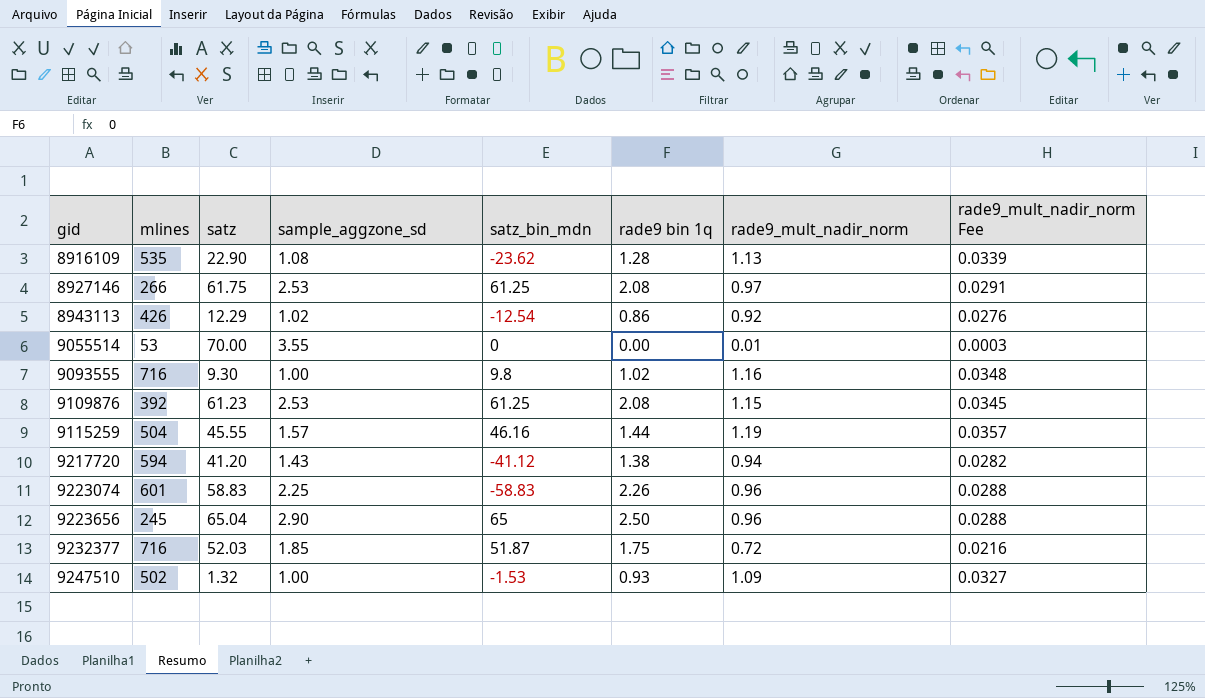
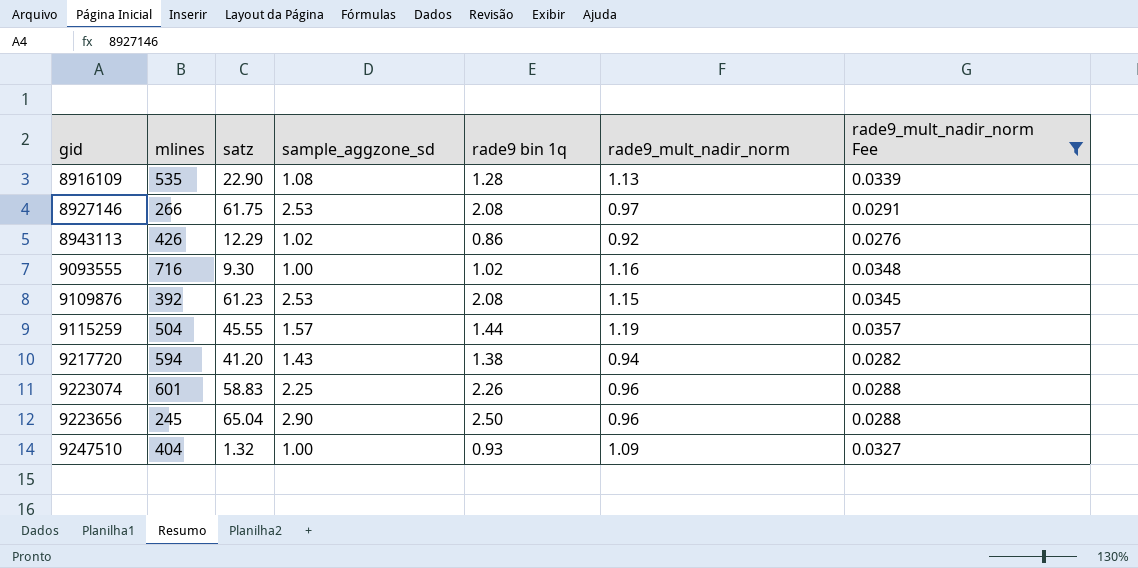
filter: none -> rade9_mult_nadir_norm Fee >= 0.0276
column satz_bin_mdn | position: 5 -> none
9247510 | mlines: 502 -> 404

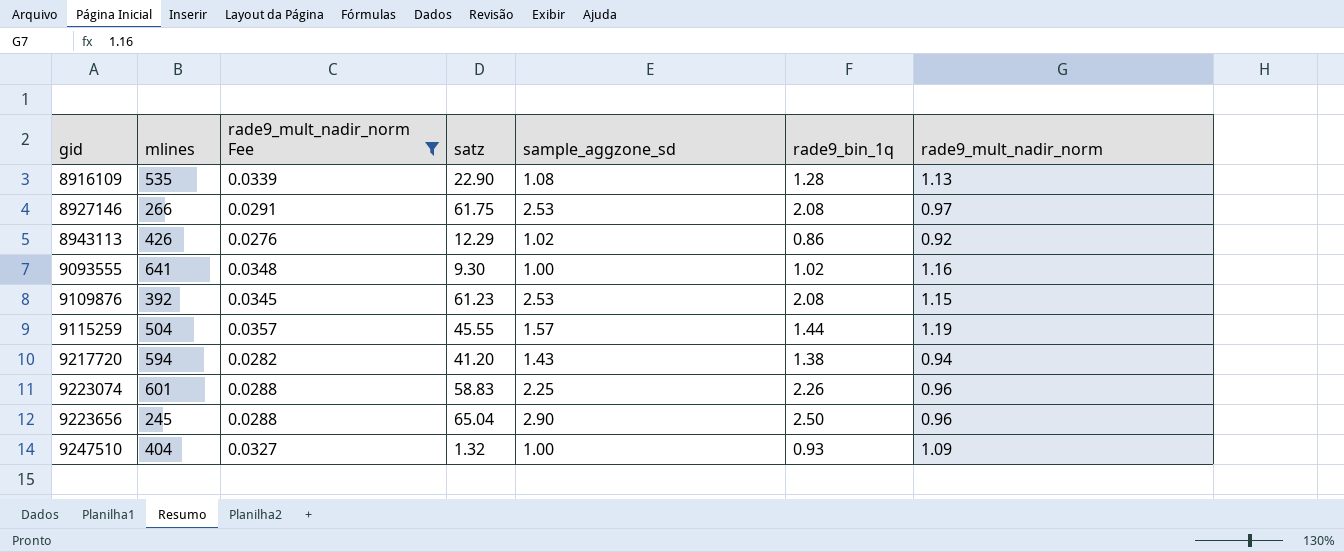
column rade9_mult_nadir_norm Fee | position: 7 -> 3
column name: rade9 bin 1q -> rade9_bin_1q
9093555 | mlines: 716 -> 641

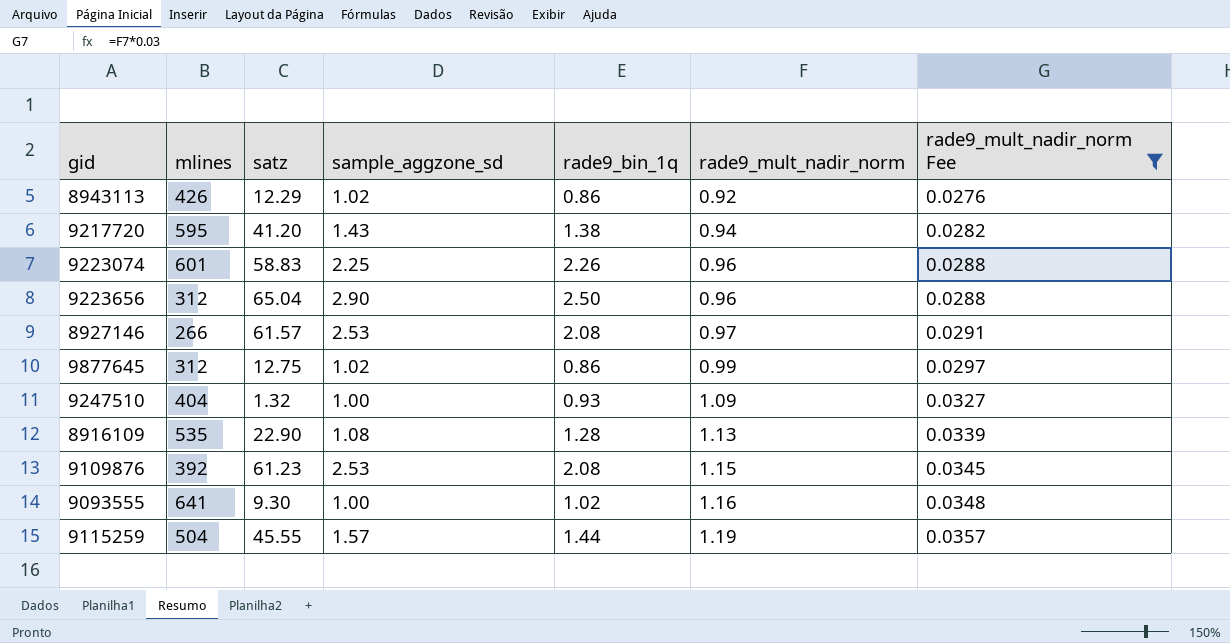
row order: gid ascending -> rade9_mult_nadir_norm ascending
column rade9_mult_nadir_norm Fee | position: 3 -> 7
9217720 | mlines: 594 -> 595
9223656 | mlines: 245 -> 312
8927146 | satz: 61.75 -> 61.57
row 9877645: none -> 312 | 12.75 | 1.02 | 0.86 | 0.99 | 0.0297

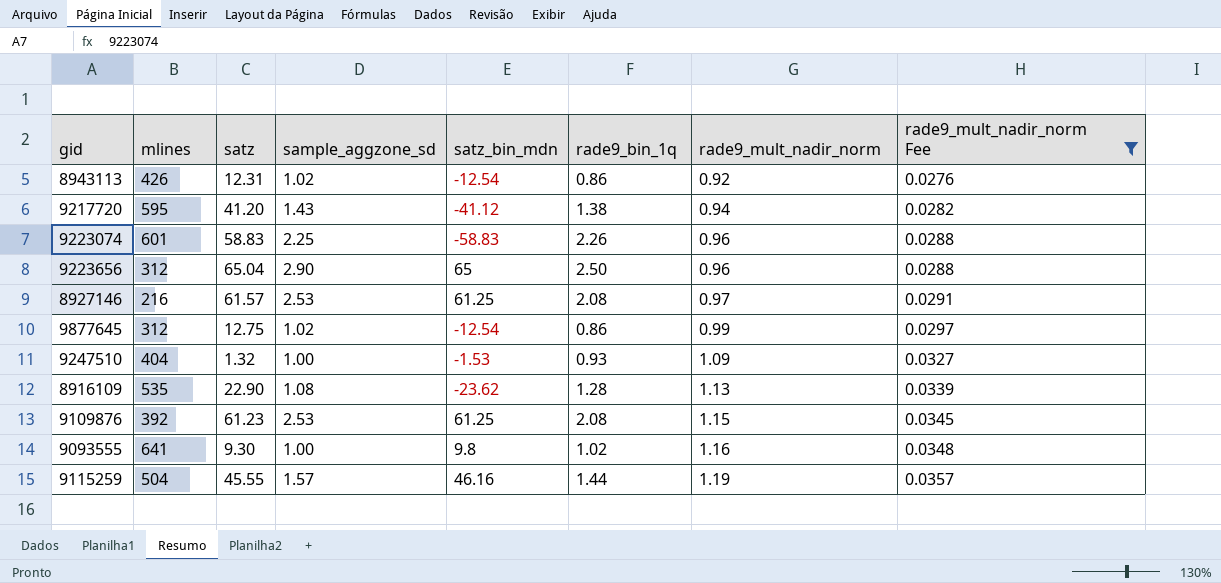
column satz_bin_mdn | position: none -> 5
8943113 | satz: 12.29 -> 12.31
8927146 | mlines: 266 -> 216

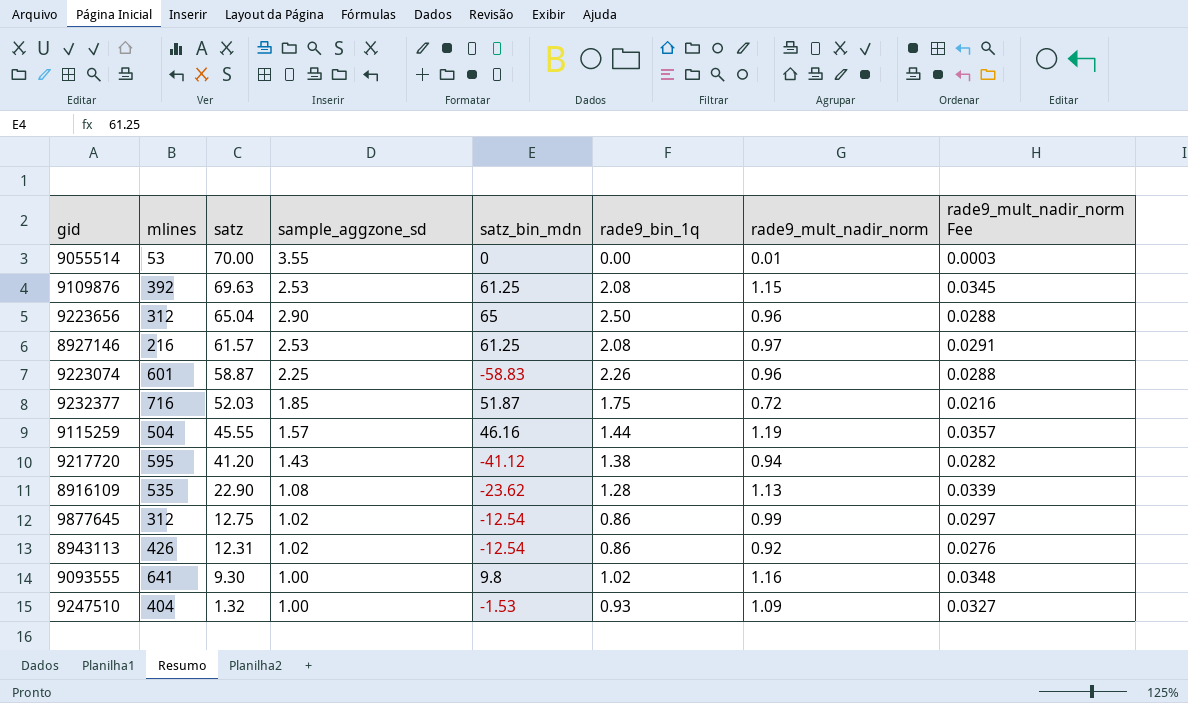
filter: rade9_mult_nadir_norm Fee >= 0.0276 -> none
row order: rade9_mult_nadir_norm ascending -> satz descending
9109876 | satz: 61.23 -> 69.63
9223074 | satz: 58.83 -> 58.87

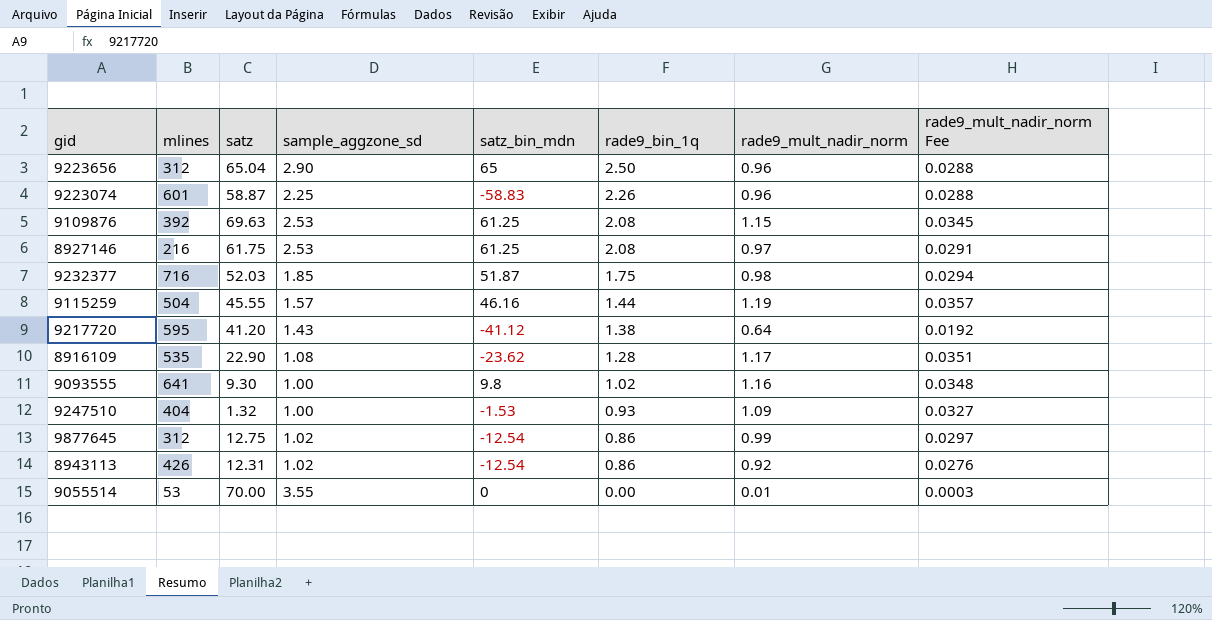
row order: satz descending -> rade9_bin_1q descending
8927146 | satz: 61.57 -> 61.75
9232377 | rade9_mult_nadir_norm: 0.72 -> 0.98
9232377 | rade9_mult_nadir_norm Fee: 0.0216 -> 0.0294
9217720 | rade9_mult_nadir_norm: 0.94 -> 0.64
9217720 | rade9_mult_nadir_norm Fee: 0.0282 -> 0.0192
8916109 | rade9_mult_nadir_norm: 1.13 -> 1.17
8916109 | rade9_mult_nadir_norm Fee: 0.0339 -> 0.0351

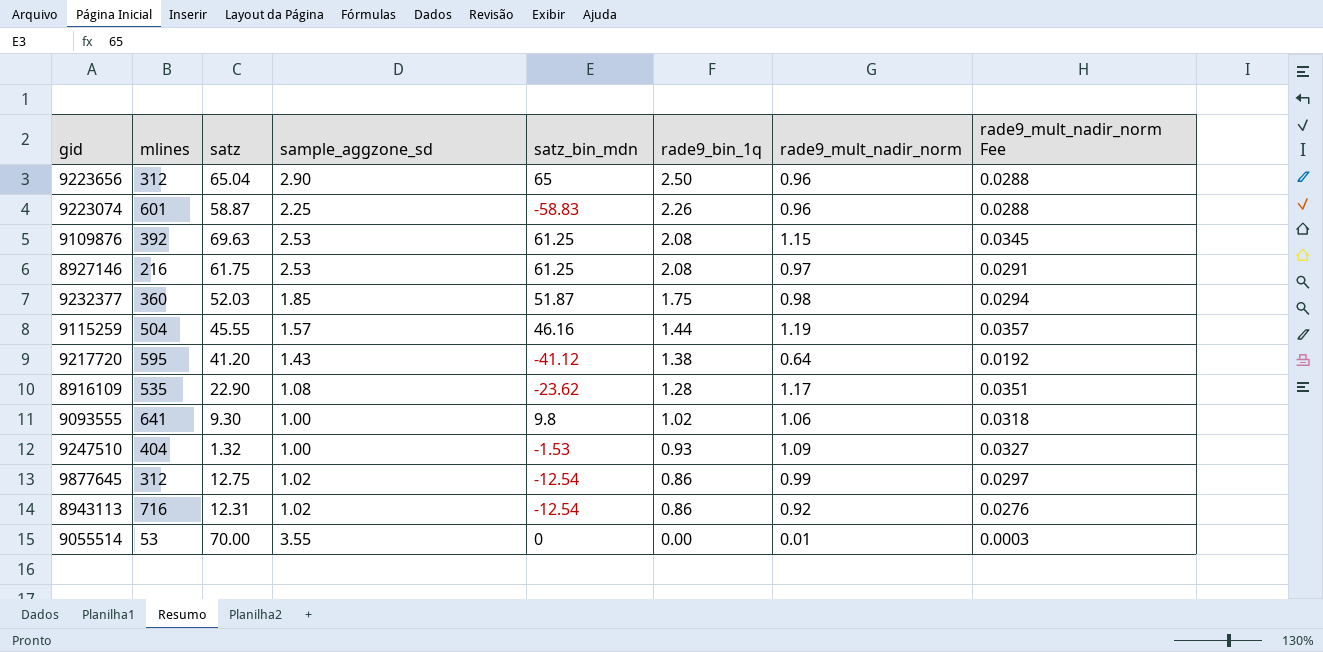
9232377 | mlines: 716 -> 360
9093555 | rade9_mult_nadir_norm: 1.16 -> 1.06
9093555 | rade9_mult_nadir_norm Fee: 0.0348 -> 0.0318
8943113 | mlines: 426 -> 716

